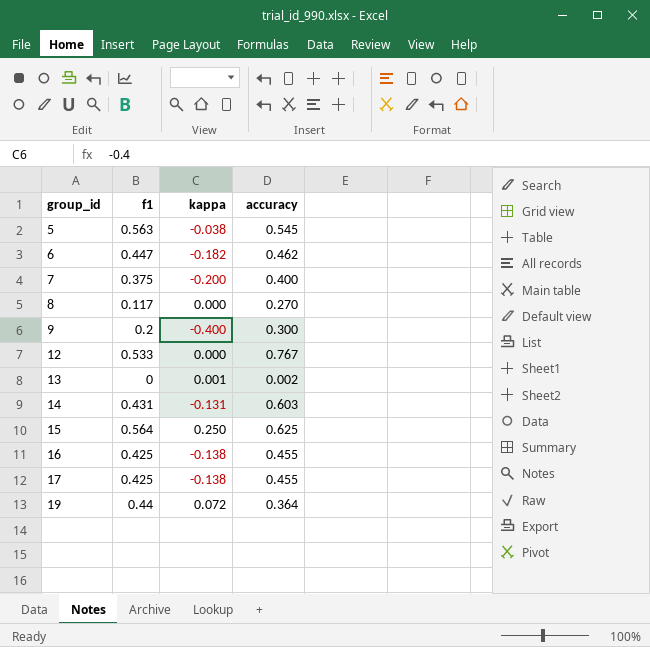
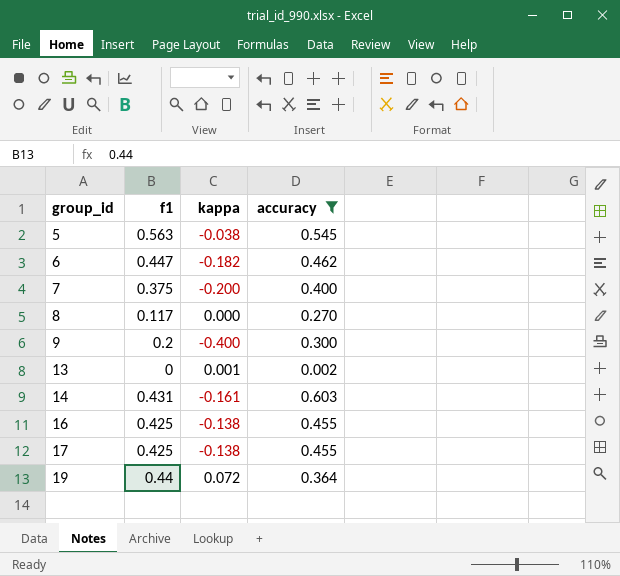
filter: none -> accuracy <= 0.603
14 | kappa: -0.131 -> -0.161

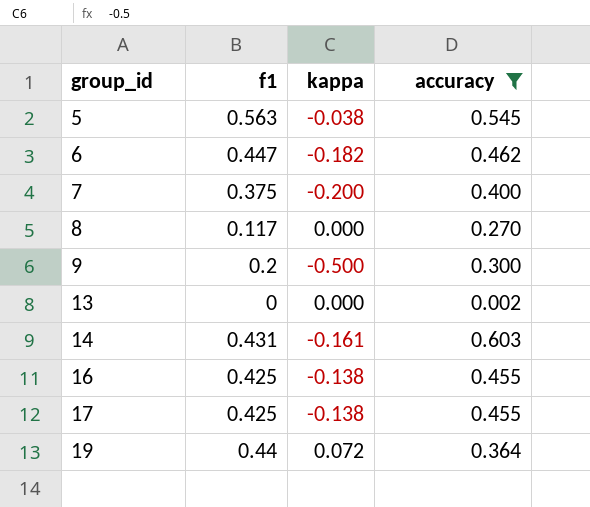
9 | kappa: -0.400 -> -0.500
13 | kappa: 0.001 -> 0.000

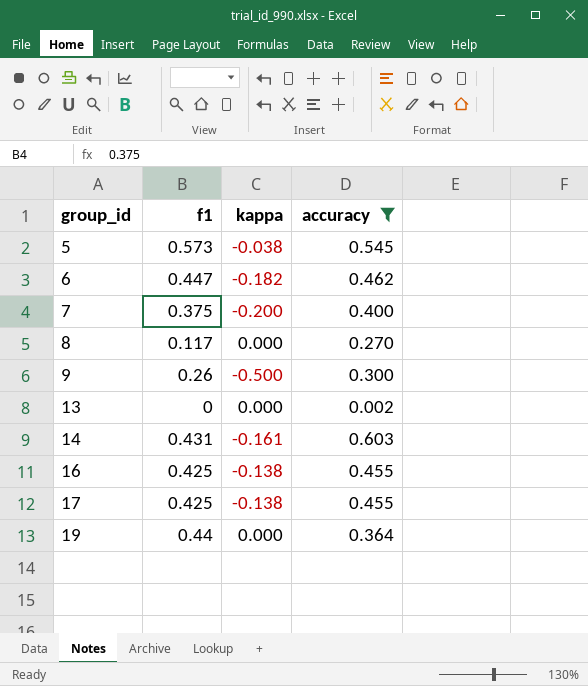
5 | f1: 0.563 -> 0.573
9 | f1: 0.2 -> 0.26
19 | kappa: 0.072 -> 0.000

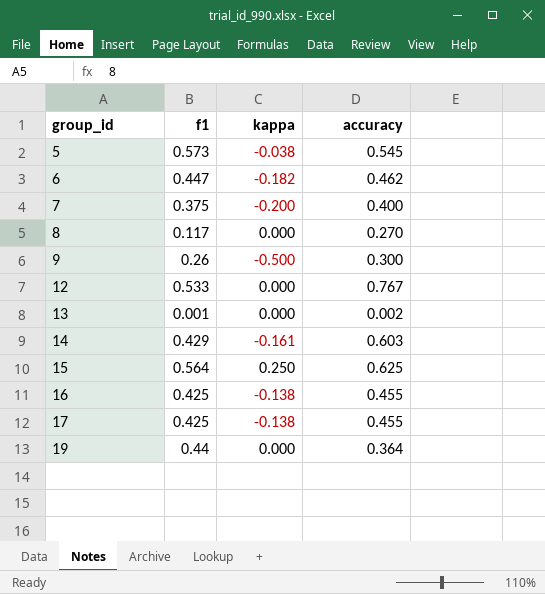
filter: accuracy <= 0.603 -> none
13 | f1: 0 -> 0.001
14 | f1: 0.431 -> 0.429

